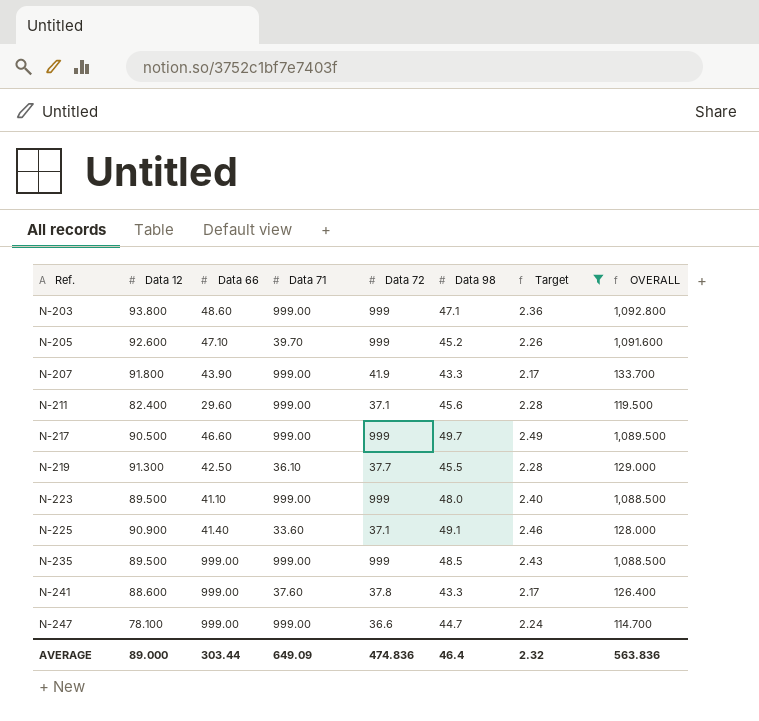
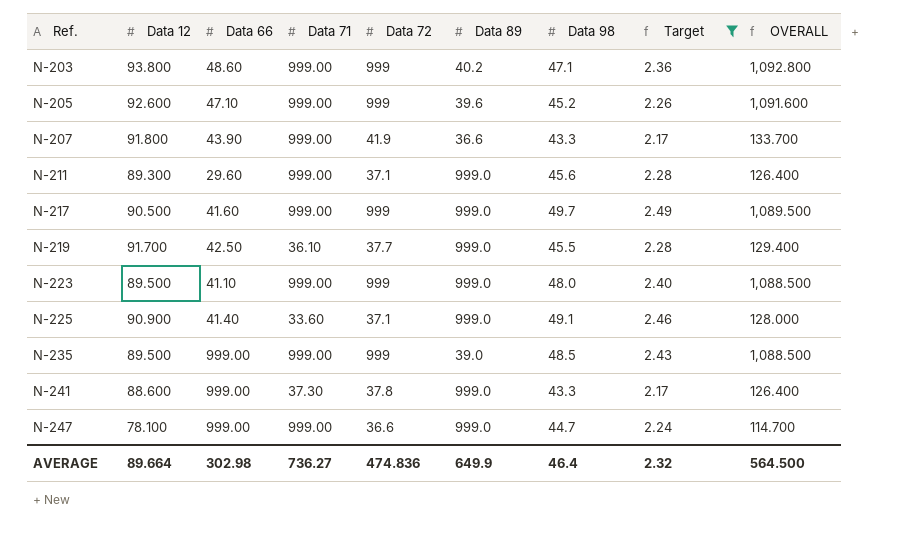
column Data 89 | position: none -> 6
N-205 | Data 71: 39.70 -> 999.00
N-211 | Data 12: 82.400 -> 89.300
N-211 | OVERALL: 119.500 -> 126.400
N-217 | Data 66: 46.60 -> 41.60
N-219 | Data 12: 91.300 -> 91.700
N-219 | OVERALL: 129.000 -> 129.400
N-241 | Data 71: 37.60 -> 37.30
AVERAGE | Data 12: 89.000 -> 89.664
AVERAGE | Data 66: 303.44 -> 302.98
AVERAGE | Data 71: 649.09 -> 736.27
AVERAGE | OVERALL: 563.836 -> 564.500

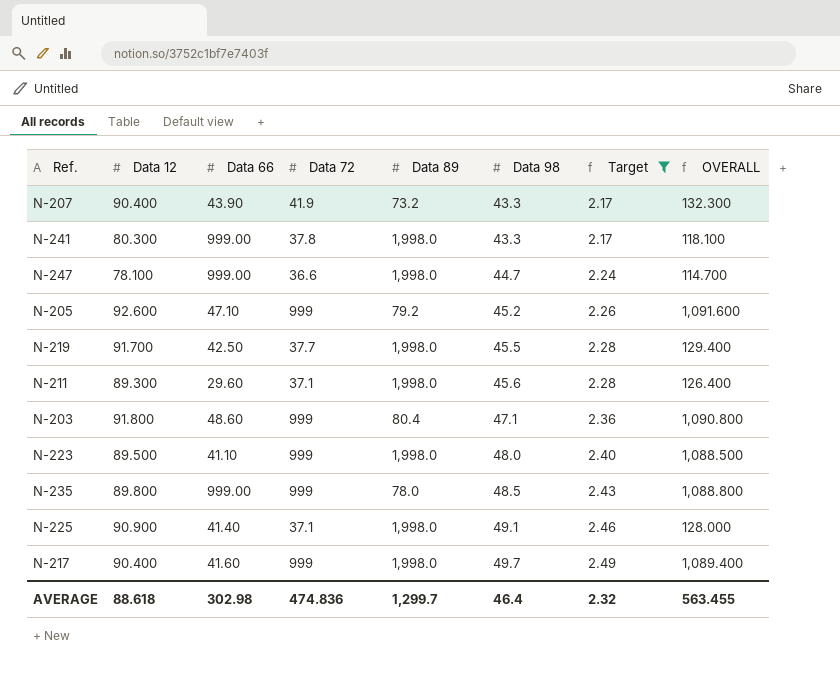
row order: Ref. ascending -> Data 98 ascending
column Data 71 | position: 4 -> none
N-207 | Data 12: 91.800 -> 90.400
N-207 | Data 89: 36.6 -> 73.2
N-207 | OVERALL: 133.700 -> 132.300
N-241 | Data 12: 88.600 -> 80.300
N-241 | Data 89: 999.0 -> 1,998.0
N-241 | OVERALL: 126.400 -> 118.100
N-247 | Data 89: 999.0 -> 1,998.0
N-205 | Data 89: 39.6 -> 79.2
N-219 | Data 89: 999.0 -> 1,998.0
N-211 | Data 89: 999.0 -> 1,998.0
N-203 | Data 12: 93.800 -> 91.800
N-203 | Data 89: 40.2 -> 80.4
N-203 | OVERALL: 1,092.800 -> 1,090.800
N-223 | Data 89: 999.0 -> 1,998.0
N-235 | Data 12: 89.500 -> 89.800
N-235 | Data 89: 39.0 -> 78.0
N-235 | OVERALL: 1,088.500 -> 1,088.800
N-225 | Data 89: 999.0 -> 1,998.0
N-217 | Data 12: 90.500 -> 90.400
N-217 | Data 89: 999.0 -> 1,998.0
N-217 | OVERALL: 1,089.500 -> 1,089.400
AVERAGE | Data 12: 89.664 -> 88.618
AVERAGE | Data 89: 649.9 -> 1,299.7
AVERAGE | OVERALL: 564.500 -> 563.455

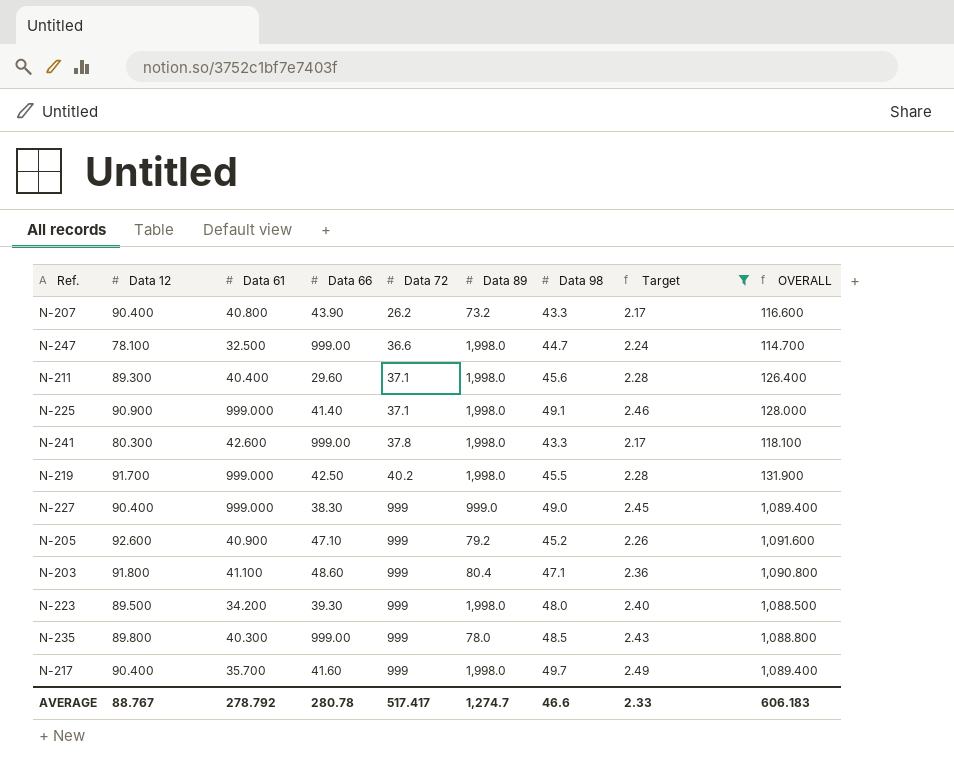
row order: Data 98 ascending -> Data 72 ascending
column Data 61 | position: none -> 3
N-207 | Data 72: 41.9 -> 26.2
N-207 | OVERALL: 132.300 -> 116.600
N-219 | Data 72: 37.7 -> 40.2
N-219 | OVERALL: 129.400 -> 131.900
row N-227: none -> 90.400 | 999.000 | 38.30 | 999 | 999.0 | 49.0 | 2.45 | 1,089.400
N-223 | Data 66: 41.10 -> 39.30
AVERAGE | Data 12: 88.618 -> 88.767
AVERAGE | Data 66: 302.98 -> 280.78
AVERAGE | Data 72: 474.836 -> 517.417
AVERAGE | Data 89: 1,299.7 -> 1,274.7
AVERAGE | Data 98: 46.4 -> 46.6
AVERAGE | Target: 2.32 -> 2.33
AVERAGE | OVERALL: 563.455 -> 606.183

